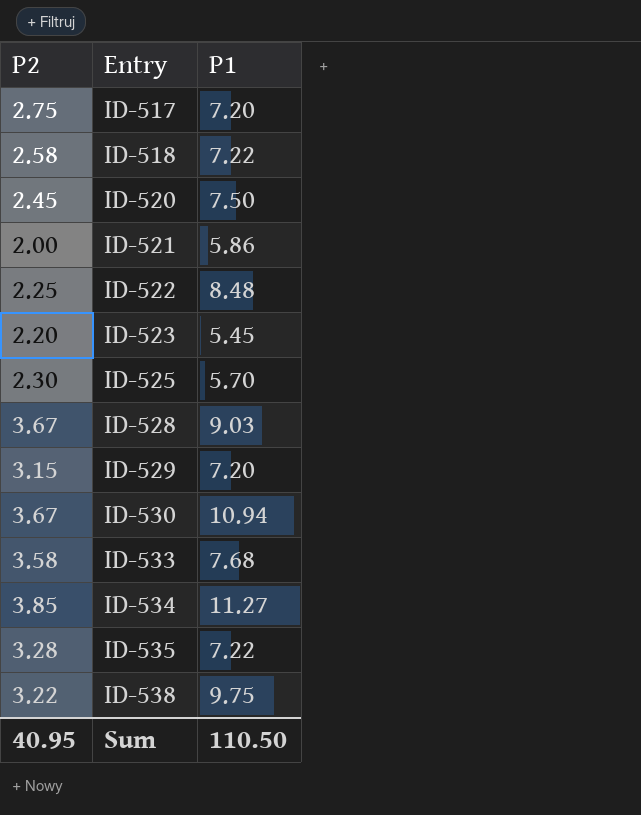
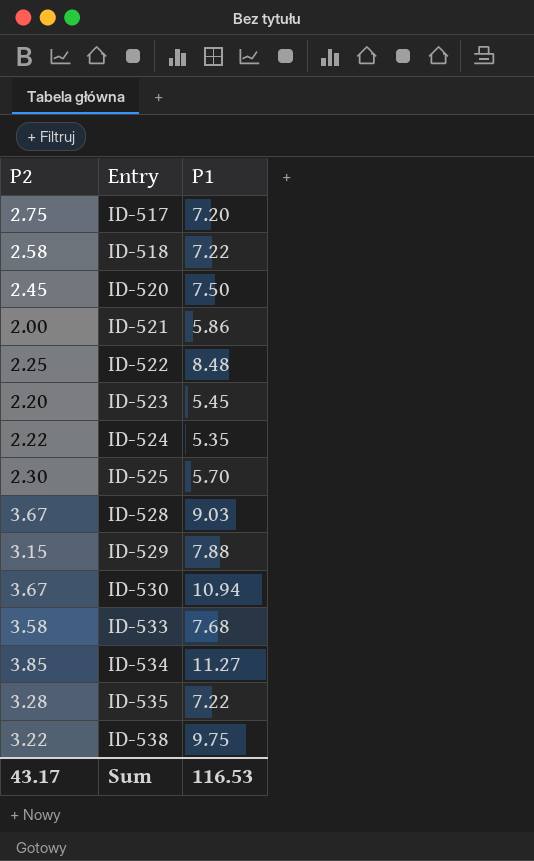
row ID-524: none -> 2.22 | 5.35
ID-529 | P1: 7.20 -> 7.88
Sum | P2: 40.95 -> 43.17
Sum | P1: 110.50 -> 116.53

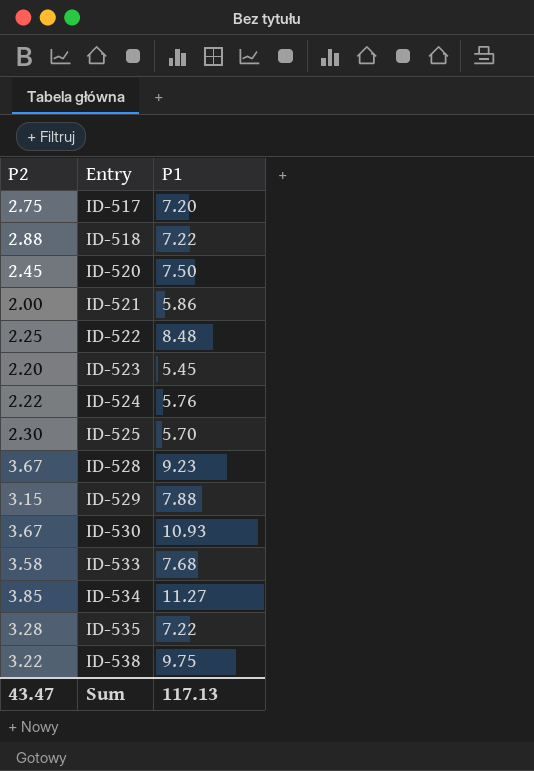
ID-518 | P2: 2.58 -> 2.88
ID-524 | P1: 5.35 -> 5.76
ID-528 | P1: 9.03 -> 9.23
ID-530 | P1: 10.94 -> 10.93
Sum | P2: 43.17 -> 43.47
Sum | P1: 116.53 -> 117.13

